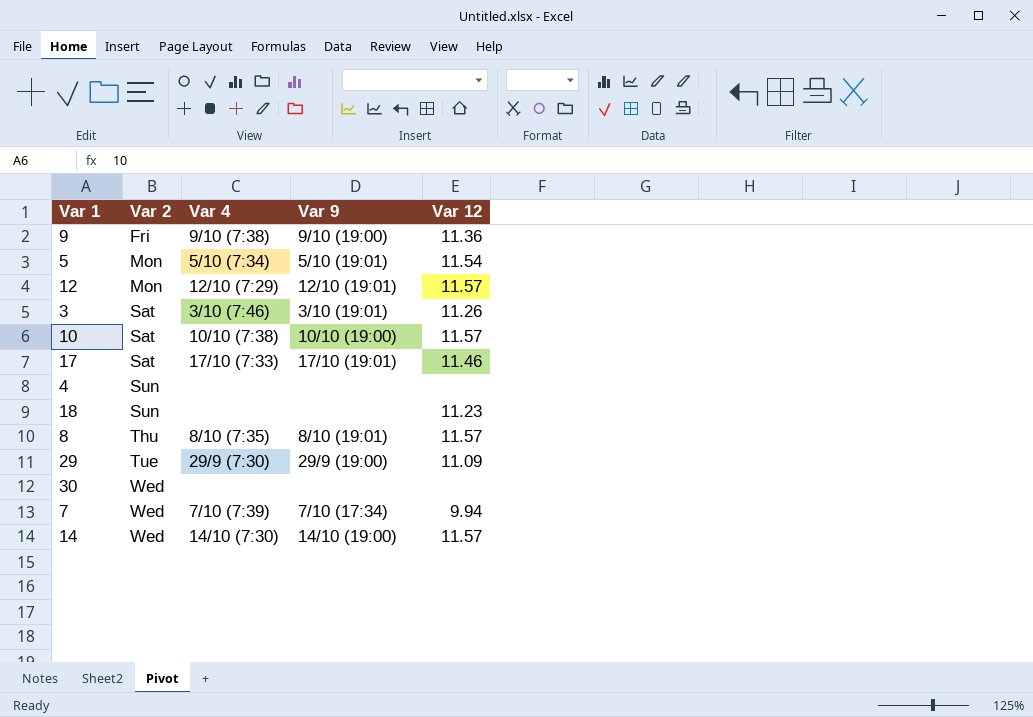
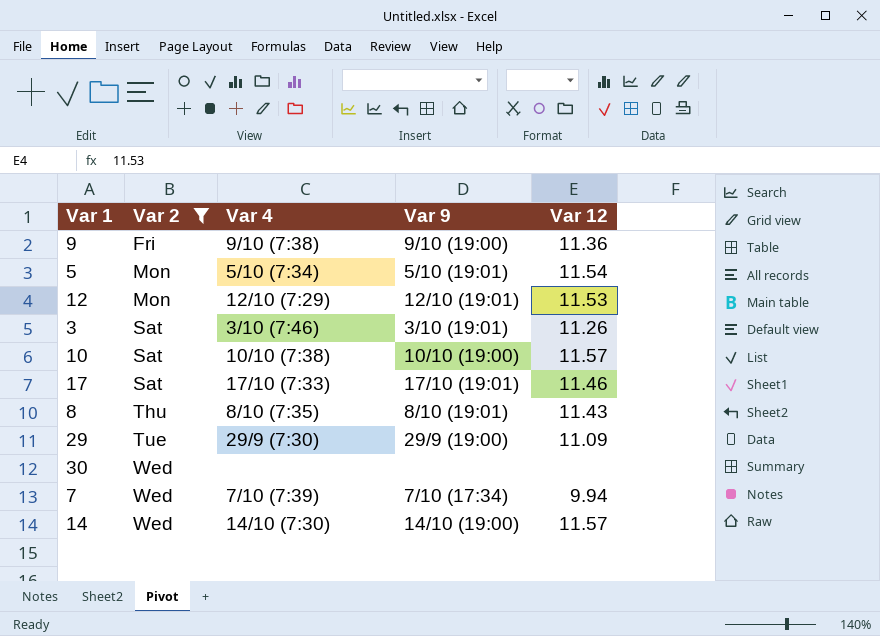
filter: none -> Var 2 != Sun
12 | Var 12: 11.57 -> 11.53
8 | Var 12: 11.57 -> 11.43

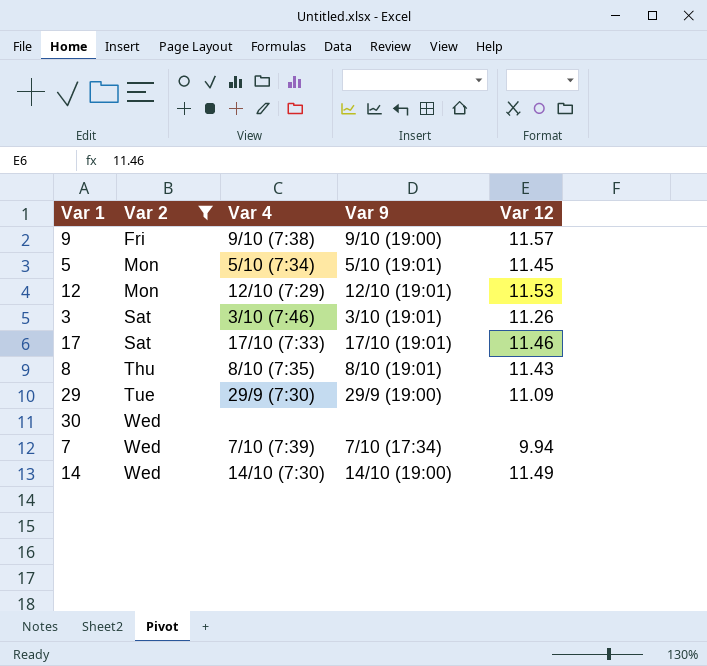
row 10: Sat | 10/10 (7:38) | 10/10 (19:00) | 11.57 -> none
9 | Var 12: 11.36 -> 11.57
5 | Var 12: 11.54 -> 11.45
14 | Var 12: 11.57 -> 11.49

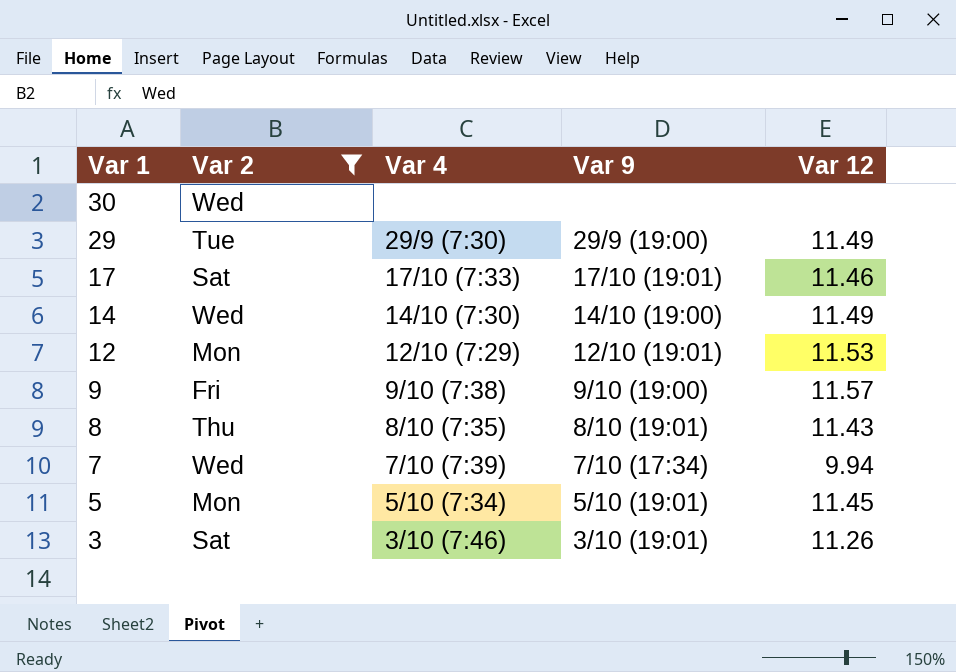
row order: Var 2 ascending -> Var 1 descending
29 | Var 12: 11.09 -> 11.49

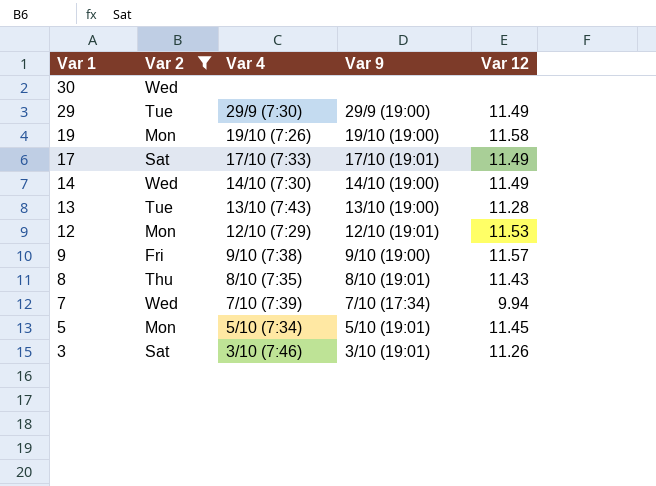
row 19: none -> Mon | 19/10 (7:26) | 19/10 (19:00) | 11.58
17 | Var 12: 11.46 -> 11.49
row 13: none -> Tue | 13/10 (7:43) | 13/10 (19:00) | 11.28

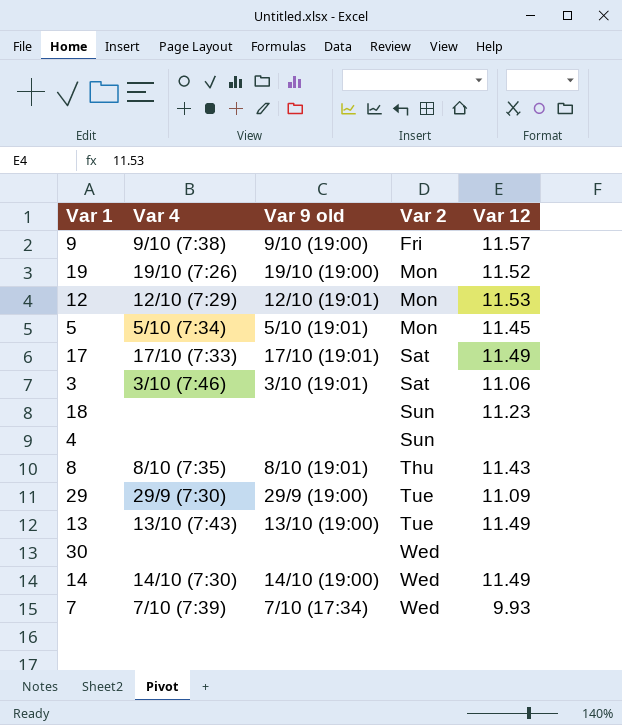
filter: Var 2 != Sun -> none
row order: Var 1 descending -> Var 2 ascending
column name: Var 9 -> Var 9 old
column Var 2 | position: 2 -> 4
19 | Var 12: 11.58 -> 11.52
3 | Var 12: 11.26 -> 11.06
29 | Var 12: 11.49 -> 11.09
13 | Var 12: 11.28 -> 11.49
7 | Var 12: 9.94 -> 9.93

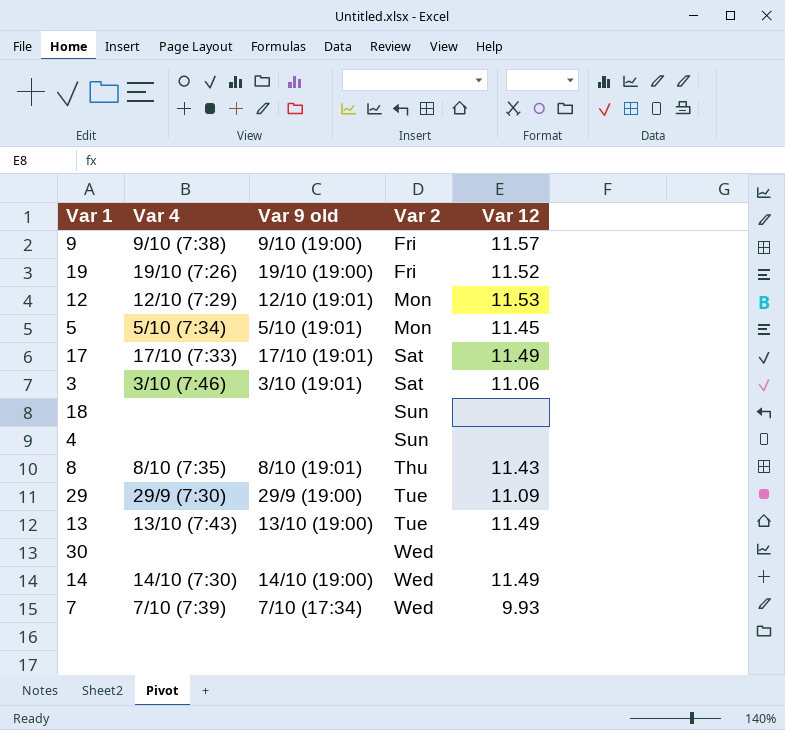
19 | Var 2: Mon -> Fri
18 | Var 12: 11.23 -> none

